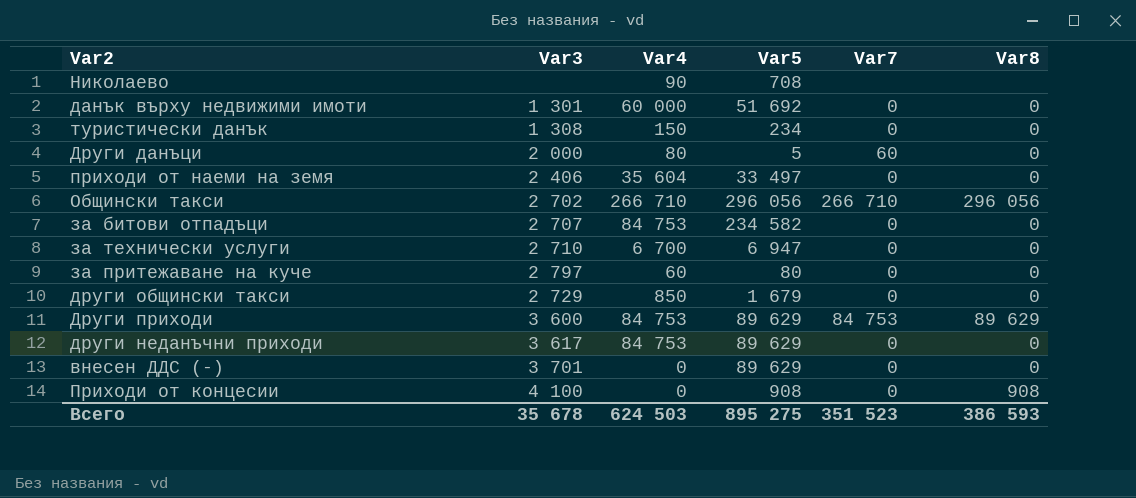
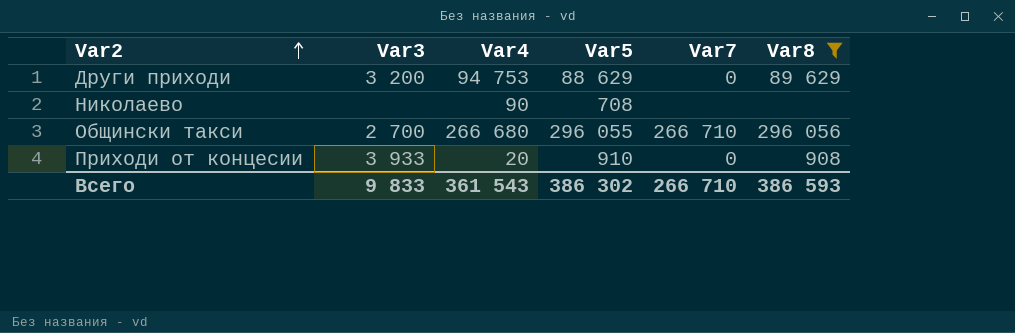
filter: none -> Var8 != 0
row order: none -> Var2 ascending
Други приходи | Var3: 3 600 -> 3 200
Други приходи | Var4: 84 753 -> 94 753
Други приходи | Var5: 89 629 -> 88 629
Други приходи | Var7: 84 753 -> 0
Общински такси | Var3: 2 702 -> 2 700
Общински такси | Var4: 266 710 -> 266 680
Общински такси | Var5: 296 056 -> 296 055
Приходи от концесии | Var3: 4 100 -> 3 933
Приходи от концесии | Var4: 0 -> 20
Приходи от концесии | Var5: 908 -> 910
Всего | Var3: 35 678 -> 9 833
Всего | Var4: 624 503 -> 361 543
Всего | Var5: 895 275 -> 386 302
Всего | Var7: 351 523 -> 266 710

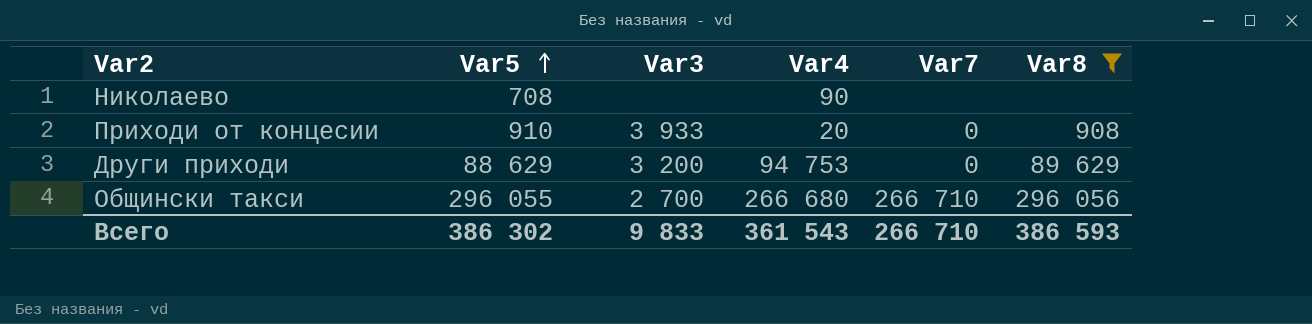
row order: Var2 ascending -> Var5 ascending
column Var5 | position: 4 -> 2

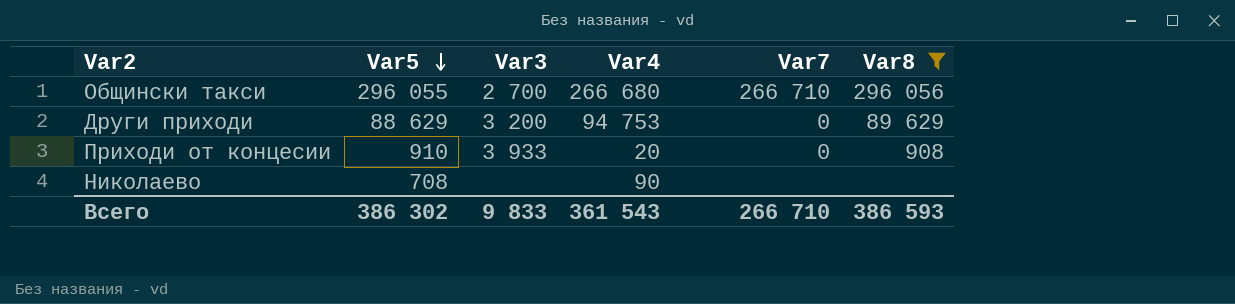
row order: Var5 ascending -> Var5 descending

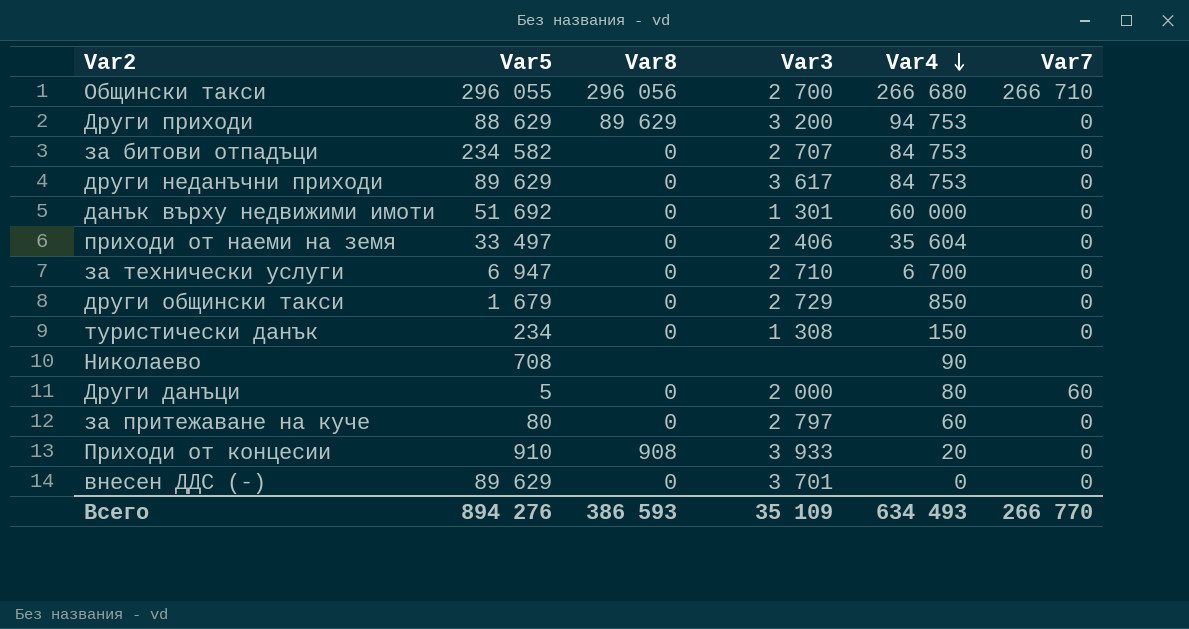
filter: Var8 != 0 -> none
row order: Var5 descending -> Var4 descending
column Var8 | position: 6 -> 3
Всего | Var5: 386 302 -> 894 276
Всего | Var3: 9 833 -> 35 109
Всего | Var4: 361 543 -> 634 493
Всего | Var7: 266 710 -> 266 770

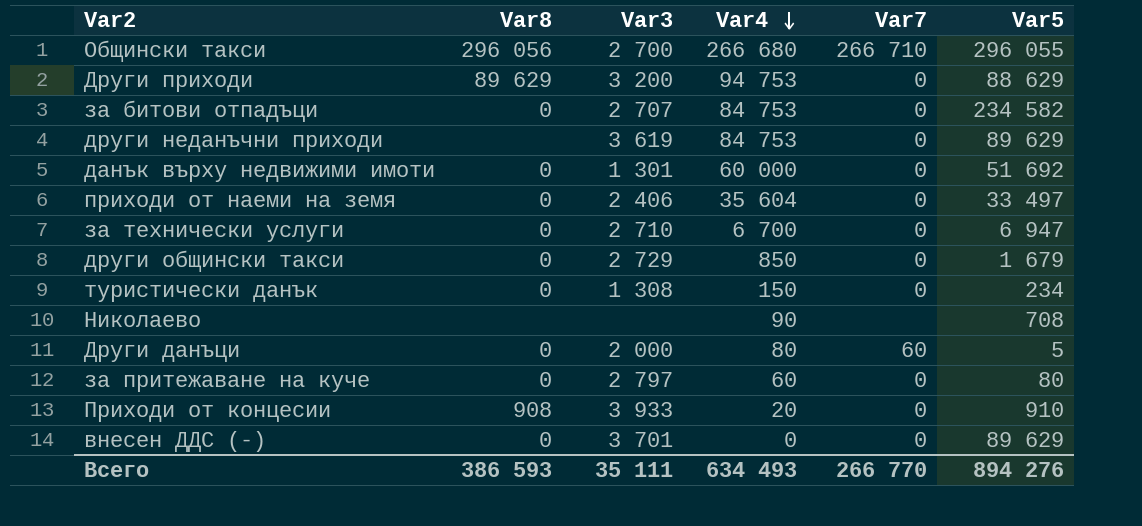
column Var5 | position: 2 -> 6
други неданъчни приходи | Var8: 0 -> none
други неданъчни приходи | Var3: 3 617 -> 3 619
Всего | Var3: 35 109 -> 35 111

